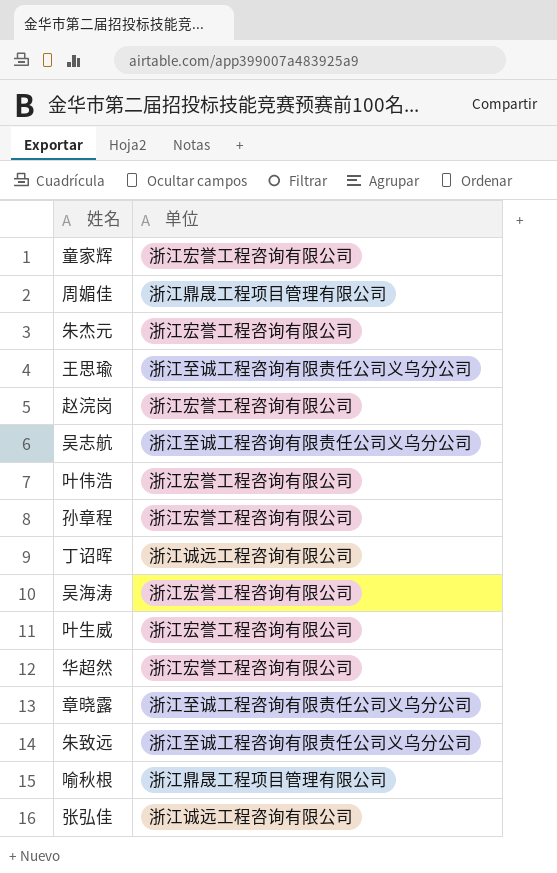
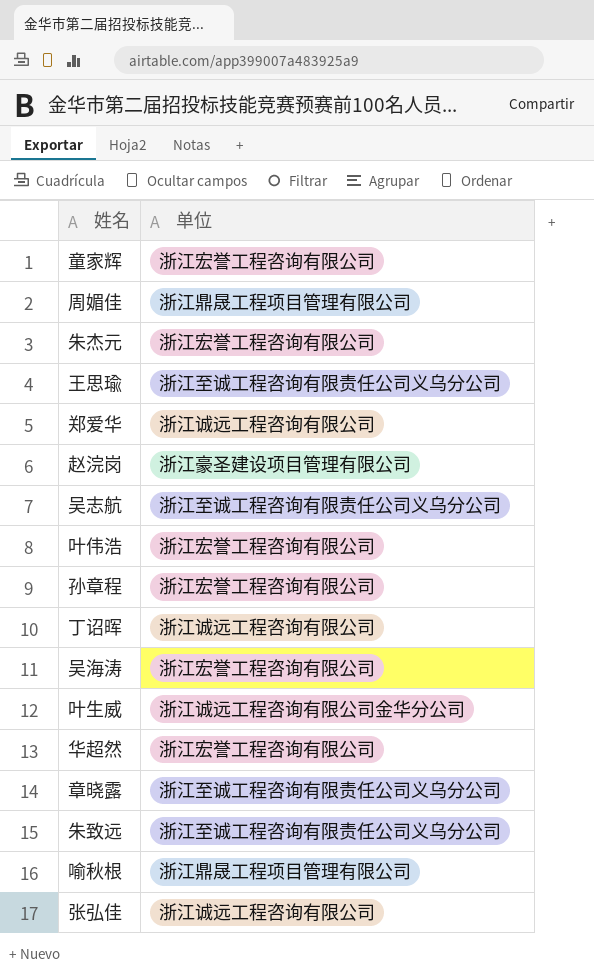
row 郑爱华: none -> 浙江诚远工程咨询有限公司
赵浣岗 | 单位: 浙江宏誉工程咨询有限公司 -> 浙江豪圣建设项目管理有限公司
叶生威 | 单位: 浙江宏誉工程咨询有限公司 -> 浙江诚远工程咨询有限公司金华分公司

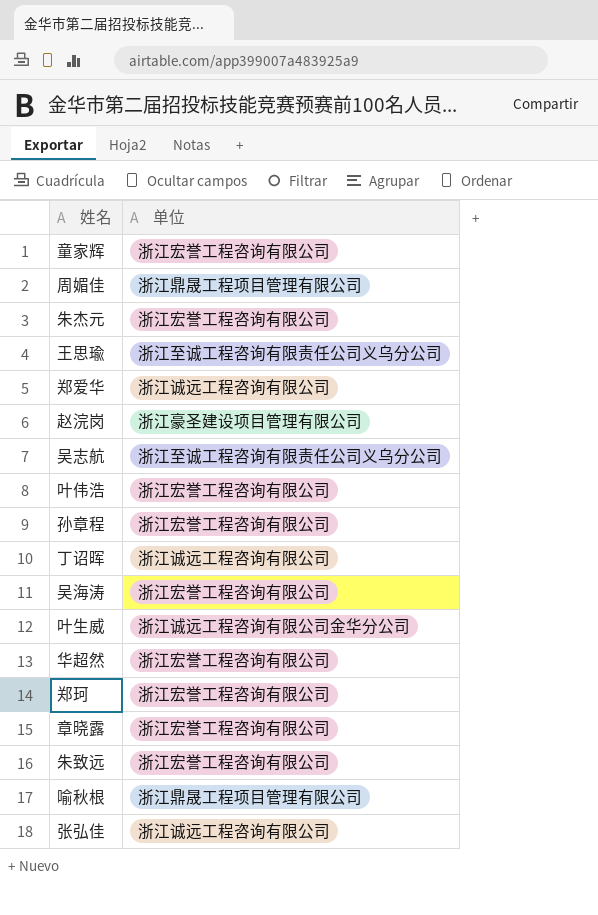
row 郑珂: none -> 浙江宏誉工程咨询有限公司
章晓露 | 单位: 浙江至诚工程咨询有限责任公司义乌分公司 -> 浙江宏誉工程咨询有限公司
朱致远 | 单位: 浙江至诚工程咨询有限责任公司义乌分公司 -> 浙江宏誉工程咨询有限公司

